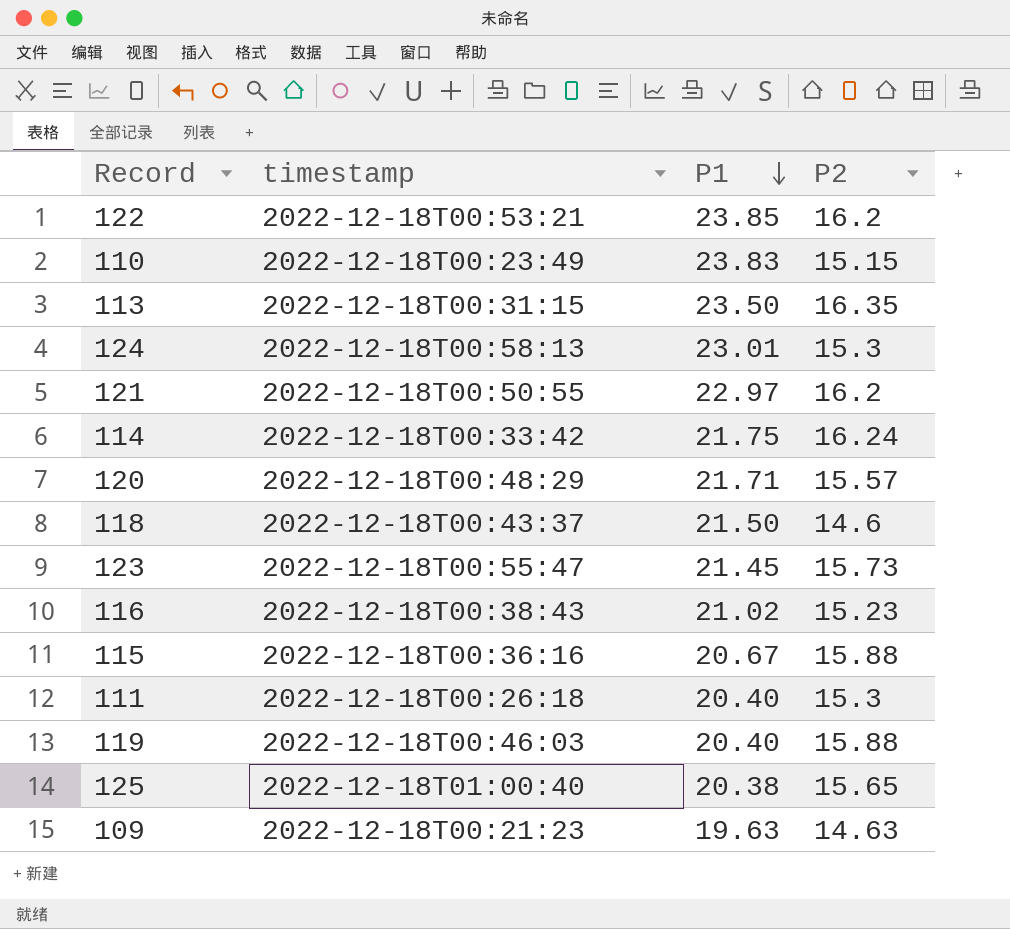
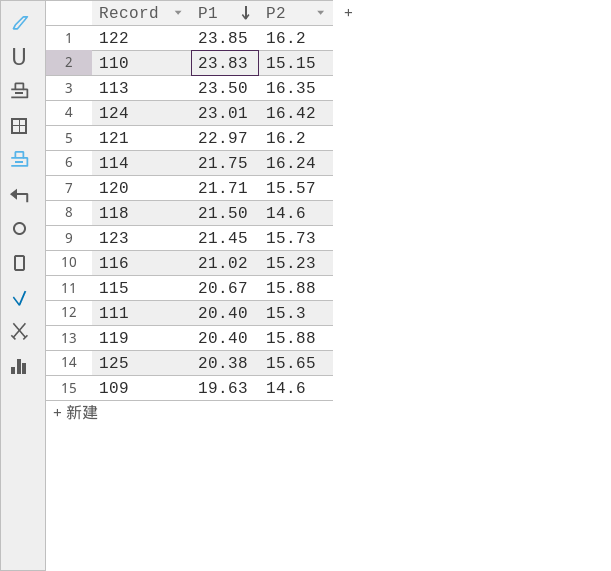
column timestamp | position: 2 -> none
124 | P2: 15.3 -> 16.42
109 | P2: 14.63 -> 14.6

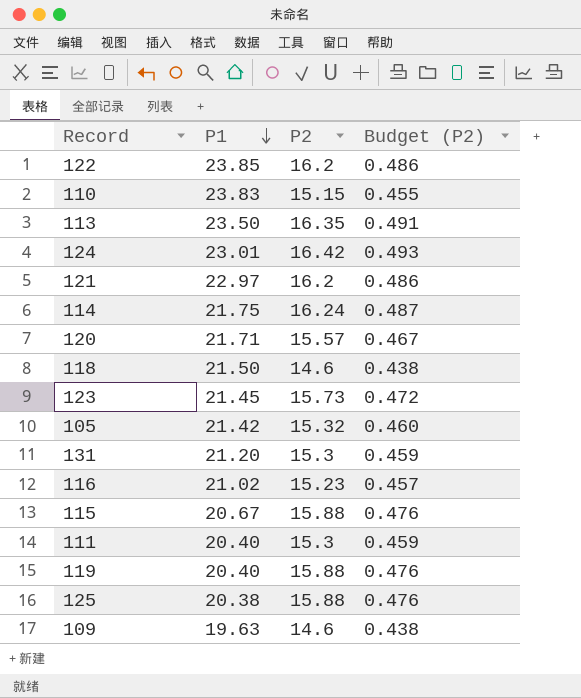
column Budget (P2) | formula: none -> [P2] * 0.03
row 105: none -> 21.42 | 15.32 | 0.460
row 131: none -> 21.20 | 15.3 | 0.459
125 | P2: 15.65 -> 15.88

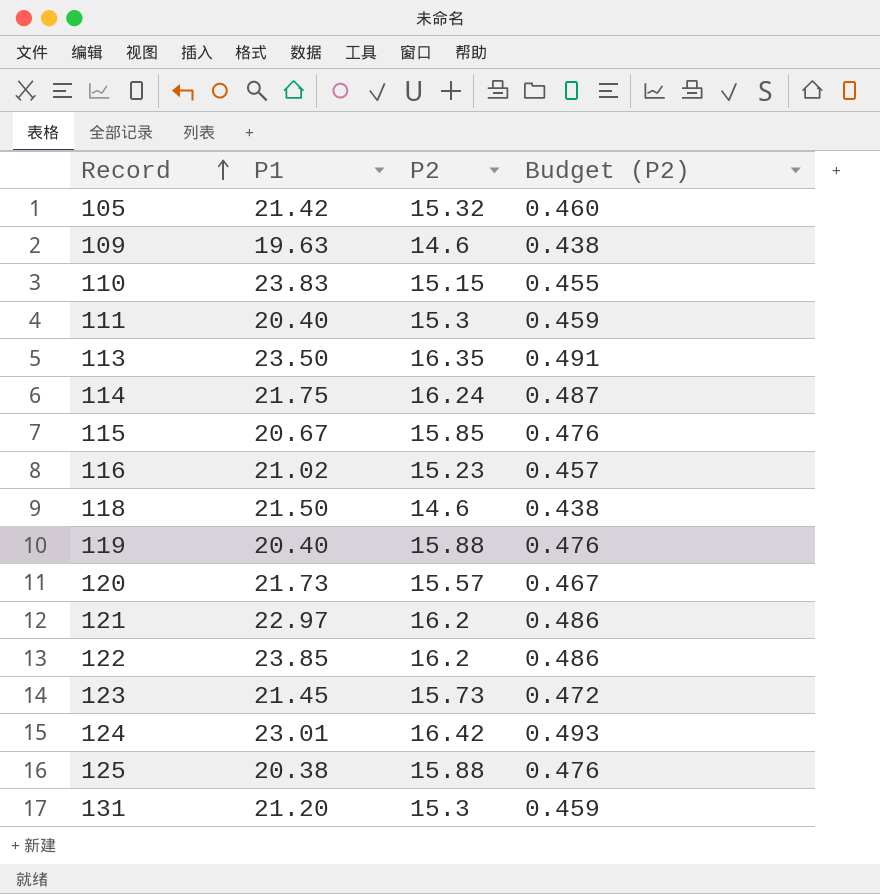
row order: P1 descending -> Record ascending
115 | P2: 15.88 -> 15.85
120 | P1: 21.71 -> 21.73

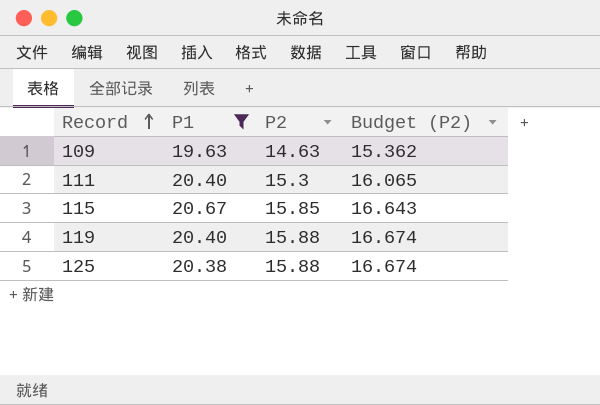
filter: none -> P1 <= 20.67
column Budget (P2) | formula: [P2] * 0.03 -> [P2] * 1.05
109 | P2: 14.6 -> 14.63

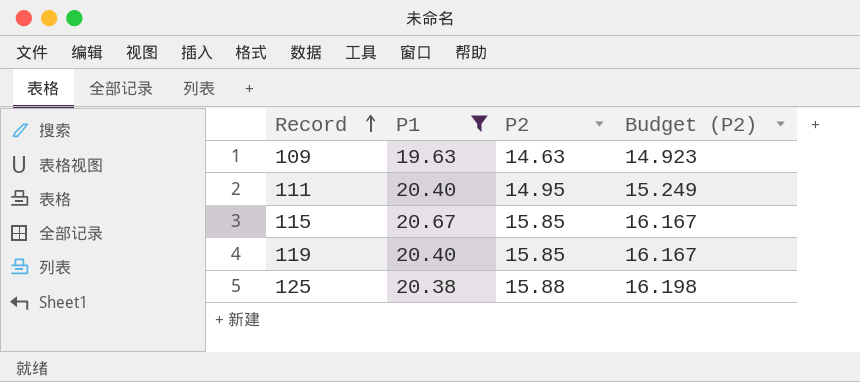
column Budget (P2) | formula: [P2] * 1.05 -> [P2] * 1.02
111 | P2: 15.3 -> 14.95
119 | P2: 15.88 -> 15.85

